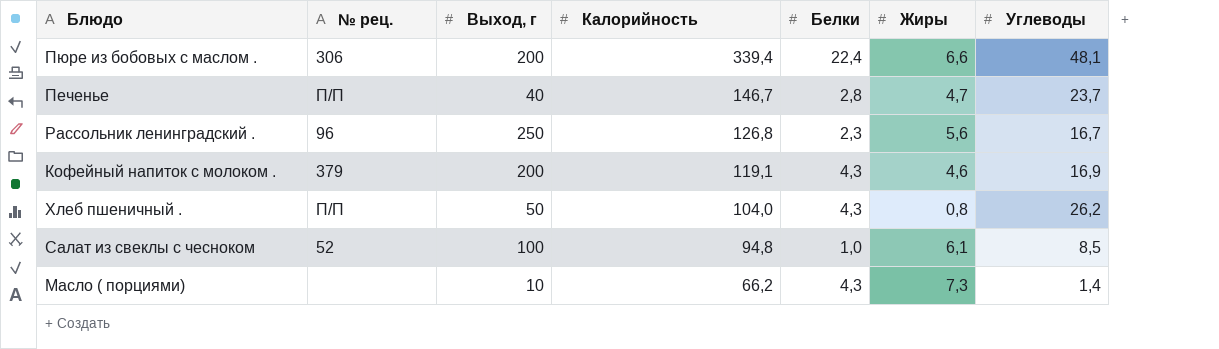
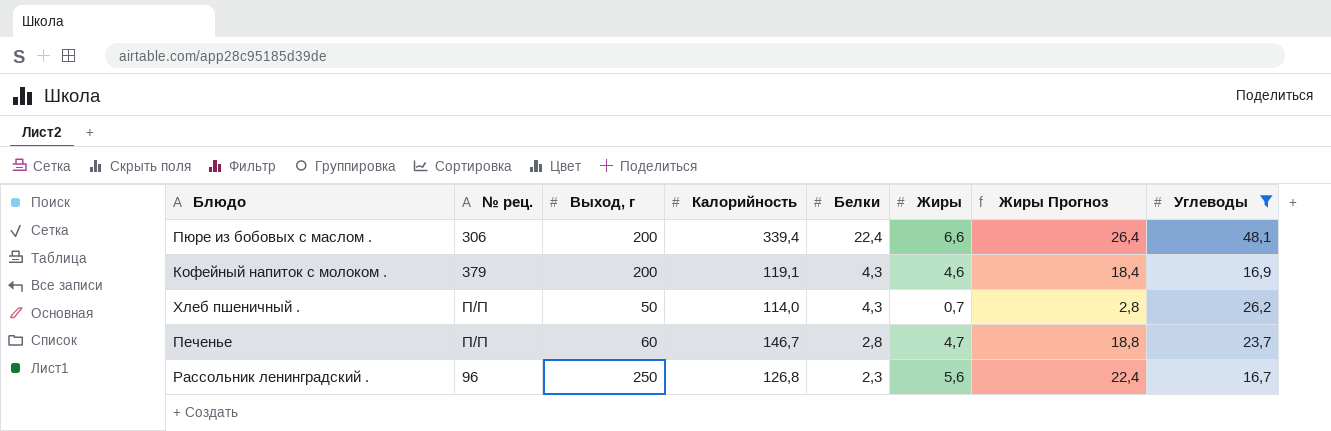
filter: none -> Углеводы >= 16,7
row order: Калорийность descending -> Белки descending
column Жиры Прогноз | formula: none -> [Жиры] * 4
Хлеб пшеничный . | Калорийность: 104,0 -> 114,0
Хлеб пшеничный . | Жиры: 0,8 -> 0,7
Печенье | Выход, г: 40 -> 60

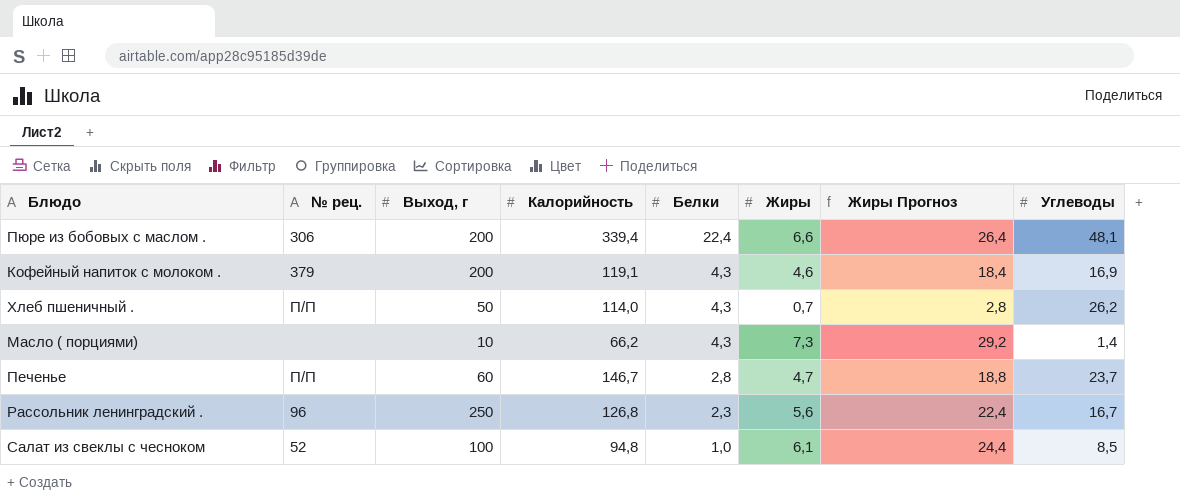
filter: Углеводы >= 16,7 -> none

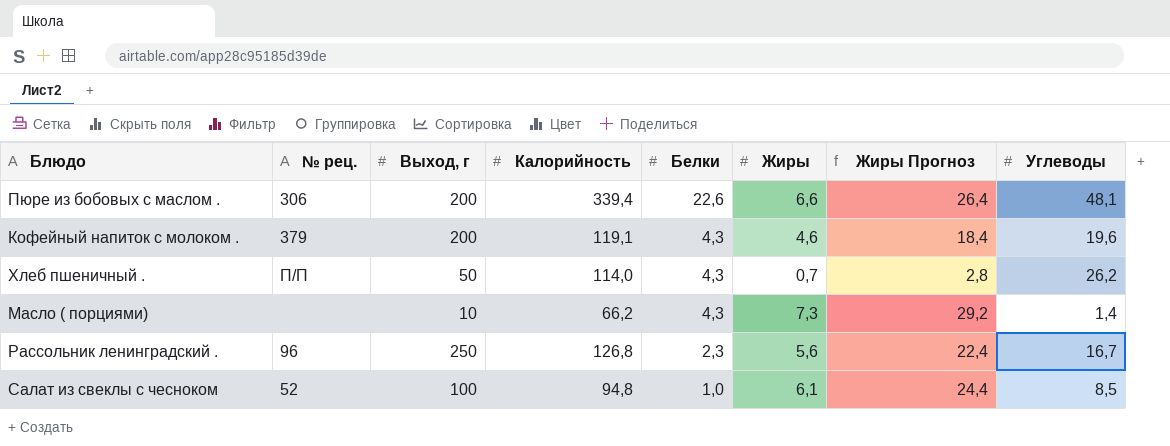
row Печенье: П/П | 60 | 146,7 | 2,8 | 4,7 | 18,8 | 23,7 -> none
Пюре из бобовых с маслом . | Белки: 22,4 -> 22,6
Кофейный напиток с молоком . | Углеводы: 16,9 -> 19,6

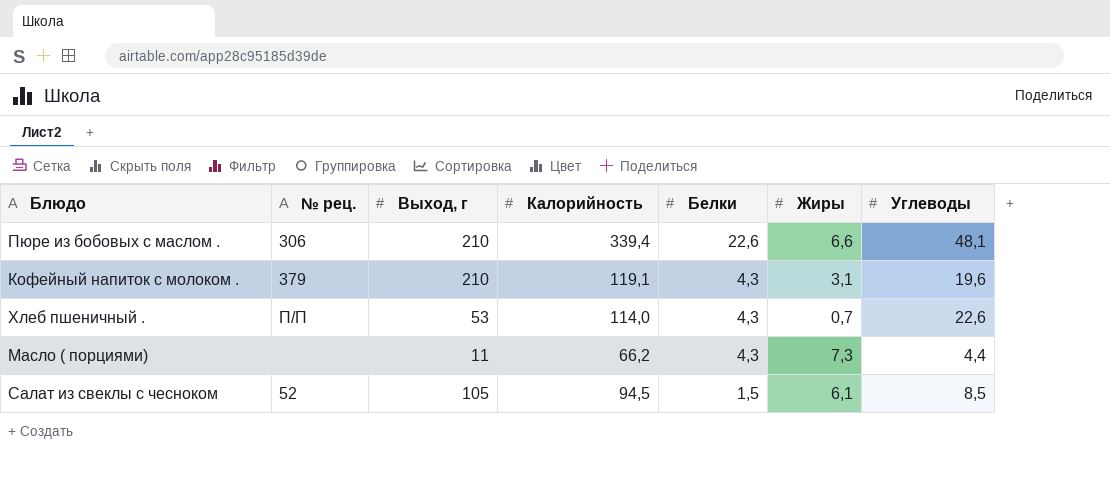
column Жиры Прогноз | formula: [Жиры] * 4 -> none
row Рассольник ленинградский .: 96 | 250 | 126,8 | 2,3 | 5,6 | 22,4 | 16,7 -> none
Пюре из бобовых с маслом . | Выход, г: 200 -> 210
Кофейный напиток с молоком . | Выход, г: 200 -> 210
Кофейный напиток с молоком . | Жиры: 4,6 -> 3,1
Хлеб пшеничный . | Выход, г: 50 -> 53
Хлеб пшеничный . | Углеводы: 26,2 -> 22,6
Масло ( порциями) | Выход, г: 10 -> 11
Масло ( порциями) | Углеводы: 1,4 -> 4,4
Салат из свеклы с чесноком | Выход, г: 100 -> 105
Салат из свеклы с чесноком | Калорийность: 94,8 -> 94,5
Салат из свеклы с чесноком | Белки: 1,0 -> 1,5

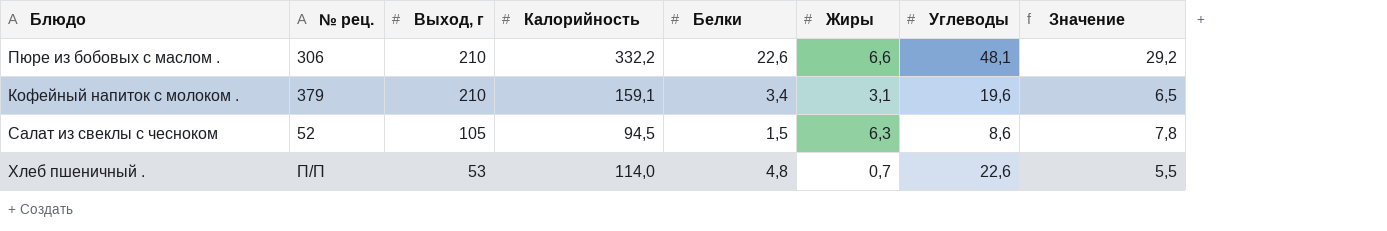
row order: Белки descending -> Выход, г descending
column Значение | formula: none -> [Белки] + [Жиры]
row Масло ( порциями): none | 11 | 66,2 | 4,3 | 7,3 | 4,4 -> none
Пюре из бобовых с маслом . | Калорийность: 339,4 -> 332,2
Кофейный напиток с молоком . | Калорийность: 119,1 -> 159,1
Кофейный напиток с молоком . | Белки: 4,3 -> 3,4
Салат из свеклы с чесноком | Жиры: 6,1 -> 6,3
Салат из свеклы с чесноком | Углеводы: 8,5 -> 8,6
Хлеб пшеничный . | Белки: 4,3 -> 4,8

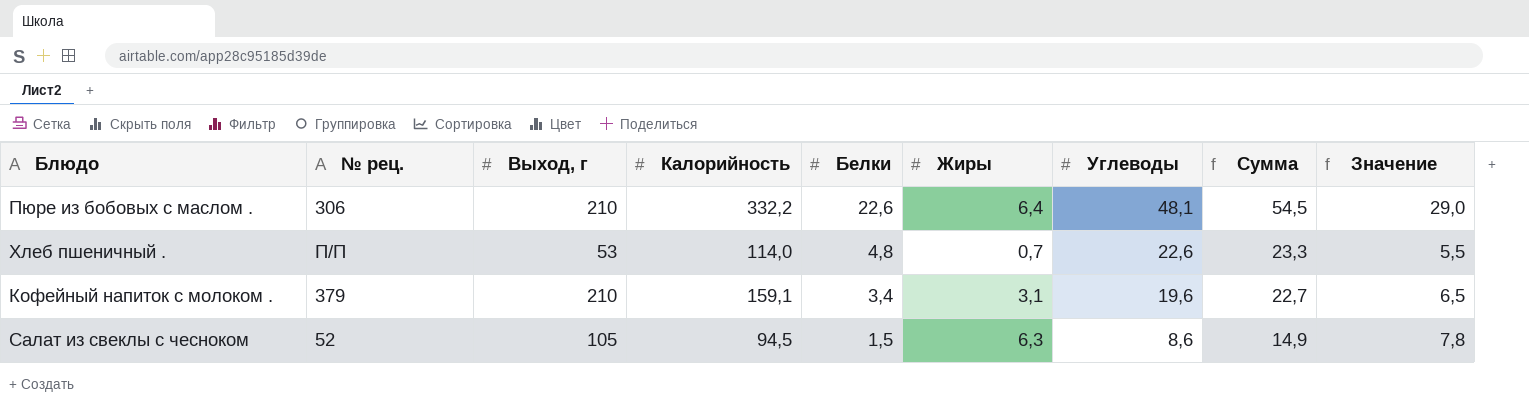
row order: Выход, г descending -> Белки descending
column Сумма | formula: none -> [Жиры] + [Углеводы]
Пюре из бобовых с маслом . | Жиры: 6,6 -> 6,4
Пюре из бобовых с маслом . | Значение: 29,2 -> 29,0

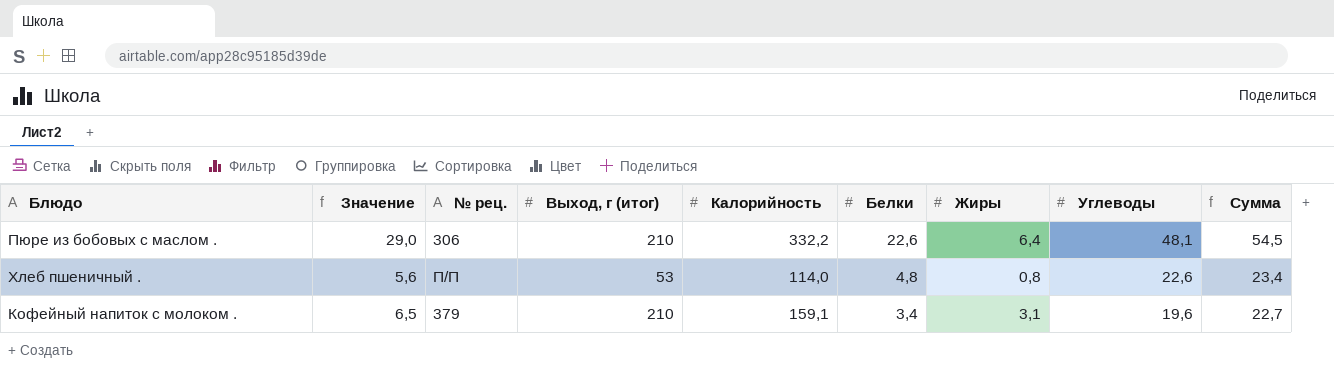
column Значение | position: 9 -> 2
column name: Выход, г -> Выход, г (итог)
row Салат из свеклы с чесноком: 52 | 105 | 94,5 | 1,5 | 6,3 | 8,6 | 14,9 | 7,8 -> none
Хлеб пшеничный . | Значение: 5,5 -> 5,6
Хлеб пшеничный . | Жиры: 0,7 -> 0,8
Хлеб пшеничный . | Сумма: 23,3 -> 23,4

